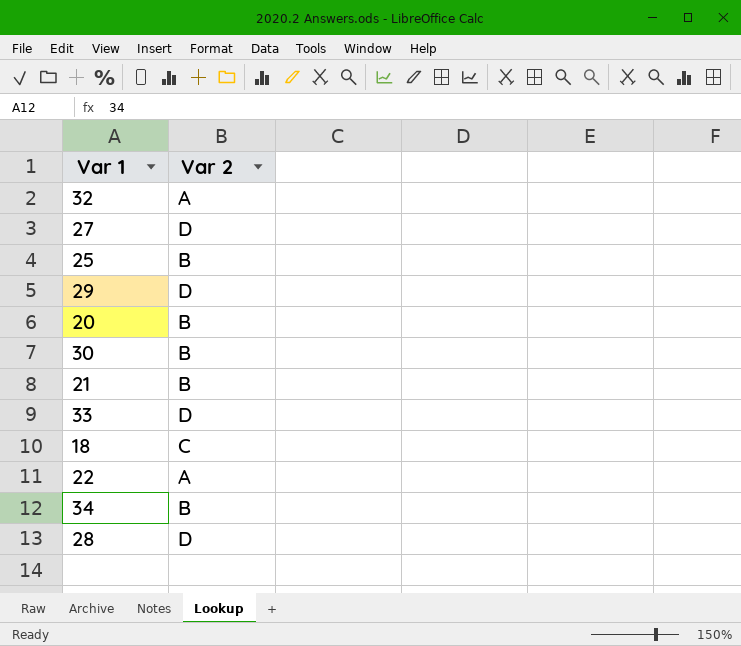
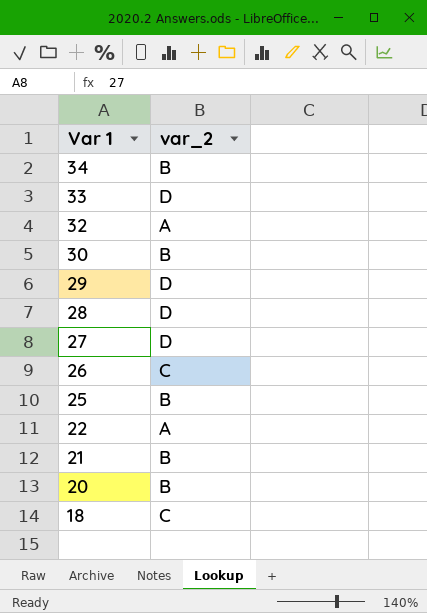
row order: none -> Var 1 descending
column name: Var 2 -> var_2
row 26: none -> C

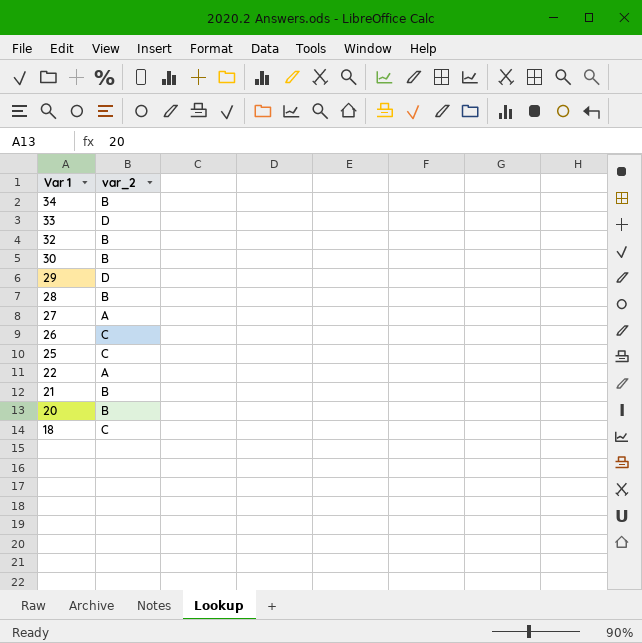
32 | var_2: A -> B
28 | var_2: D -> B
27 | var_2: D -> A
25 | var_2: B -> C

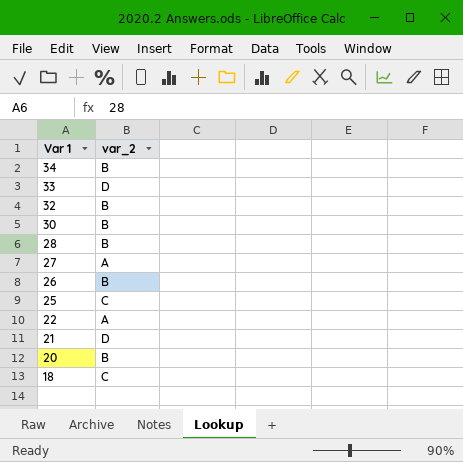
row 29: D -> none
26 | var_2: C -> B
21 | var_2: B -> D

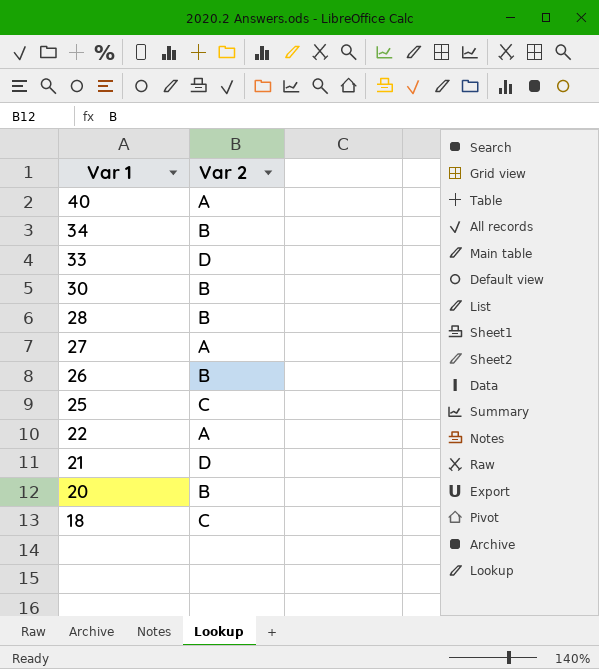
column name: var_2 -> Var 2
row 32: B -> none
row 40: none -> A

